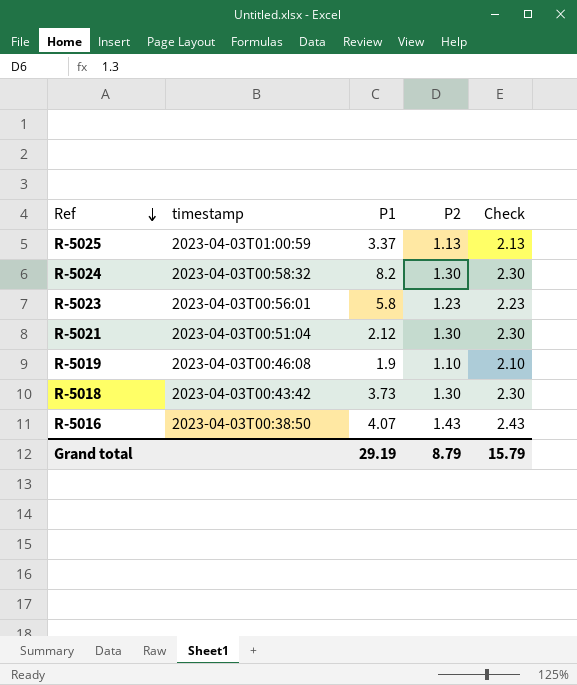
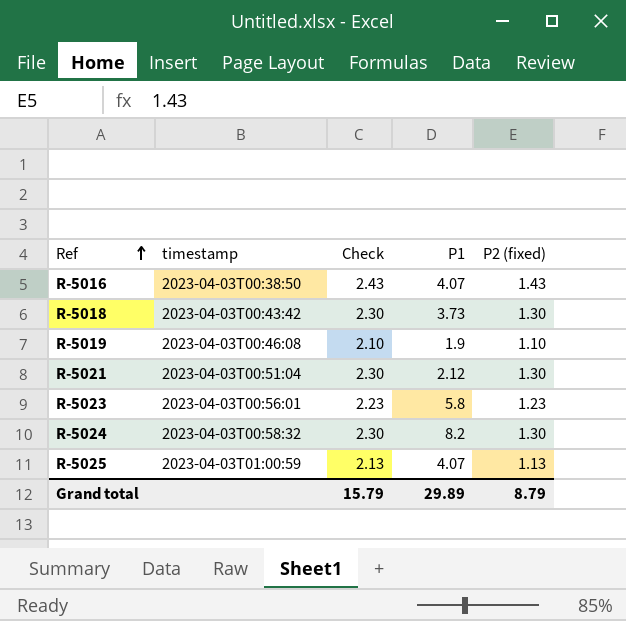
row order: Ref descending -> Ref ascending
column Check | position: 5 -> 3
column name: P2 -> P2 (fixed)
R-5025 | P1: 3.37 -> 4.07
Grand total | P1: 29.19 -> 29.89

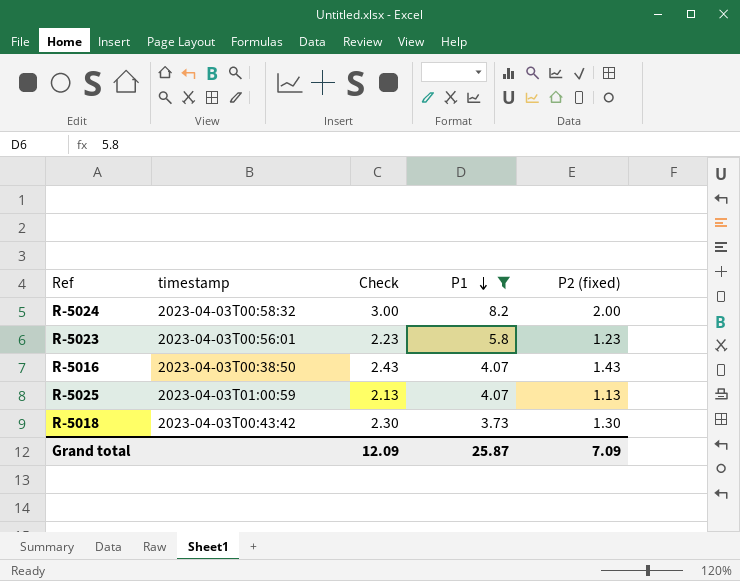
filter: none -> P1 >= 3.73
row order: Ref ascending -> P1 descending
R-5024 | Check: 2.30 -> 3.00
R-5024 | P2 (fixed): 1.30 -> 2.00
Grand total | Check: 15.79 -> 12.09
Grand total | P1: 29.89 -> 25.87
Grand total | P2 (fixed): 8.79 -> 7.09

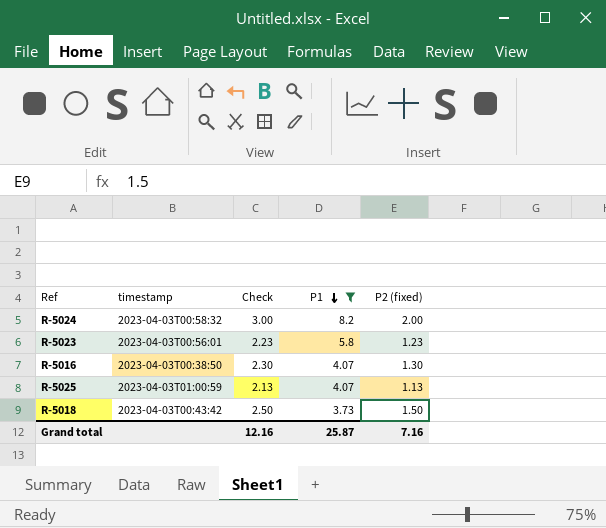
R-5016 | Check: 2.43 -> 2.30
R-5016 | P2 (fixed): 1.43 -> 1.30
R-5018 | Check: 2.30 -> 2.50
R-5018 | P2 (fixed): 1.30 -> 1.50
Grand total | Check: 12.09 -> 12.16
Grand total | P2 (fixed): 7.09 -> 7.16

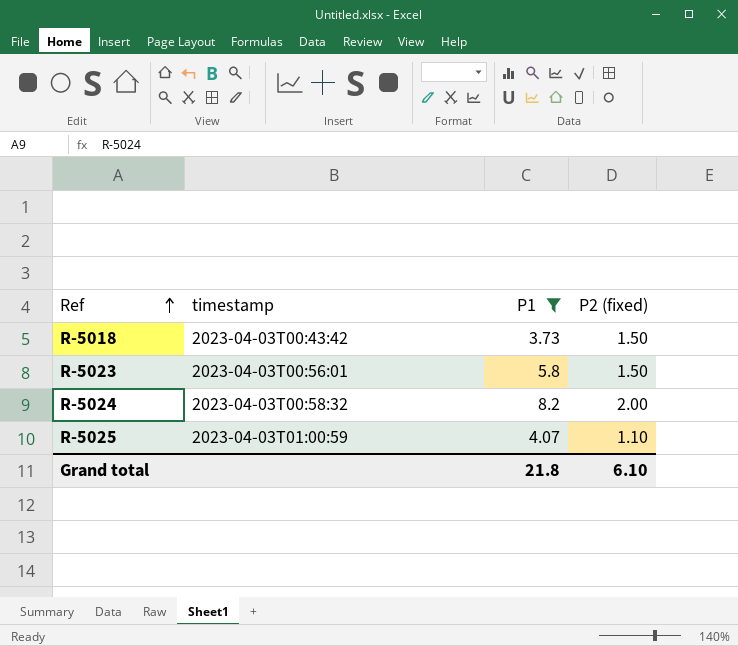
row order: P1 descending -> Ref ascending
column Check | formula: [P2 (fixed)] + 1 -> none
row R-5016: 2023-04-03T00:38:50 | 2.30 | 4.07 | 1.30 -> none
R-5023 | P2 (fixed): 1.23 -> 1.50
R-5025 | P2 (fixed): 1.13 -> 1.10
Grand total | P1: 25.87 -> 21.8
Grand total | P2 (fixed): 7.16 -> 6.10

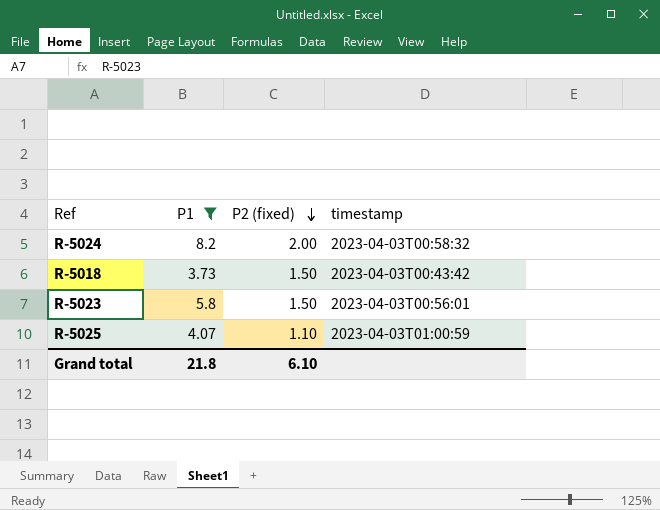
row order: Ref ascending -> P2 (fixed) descending
column timestamp | position: 2 -> 4

